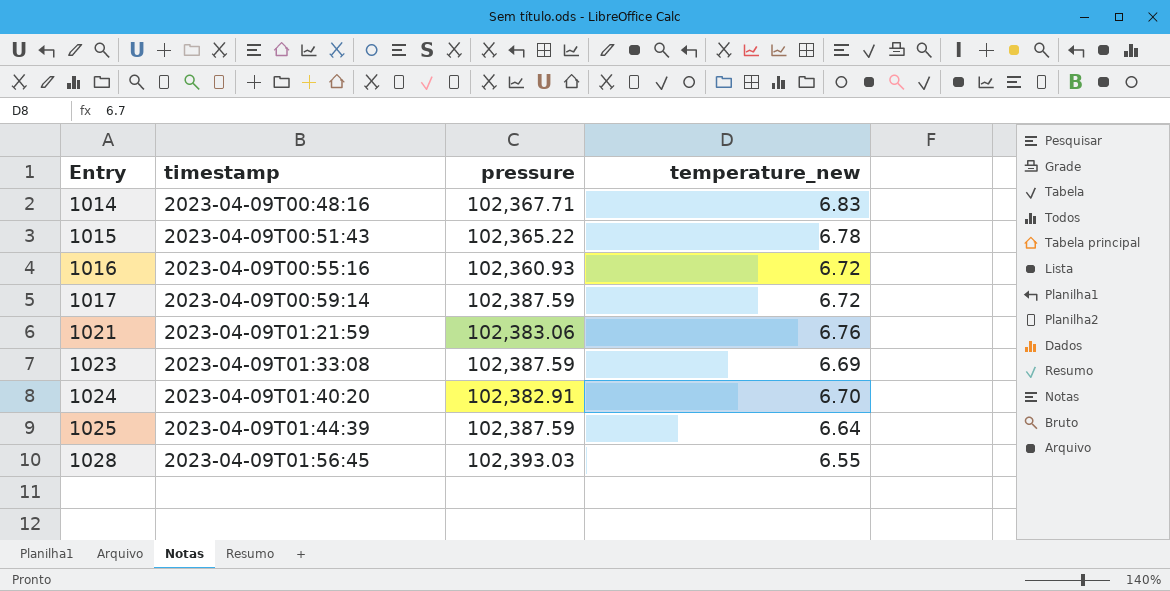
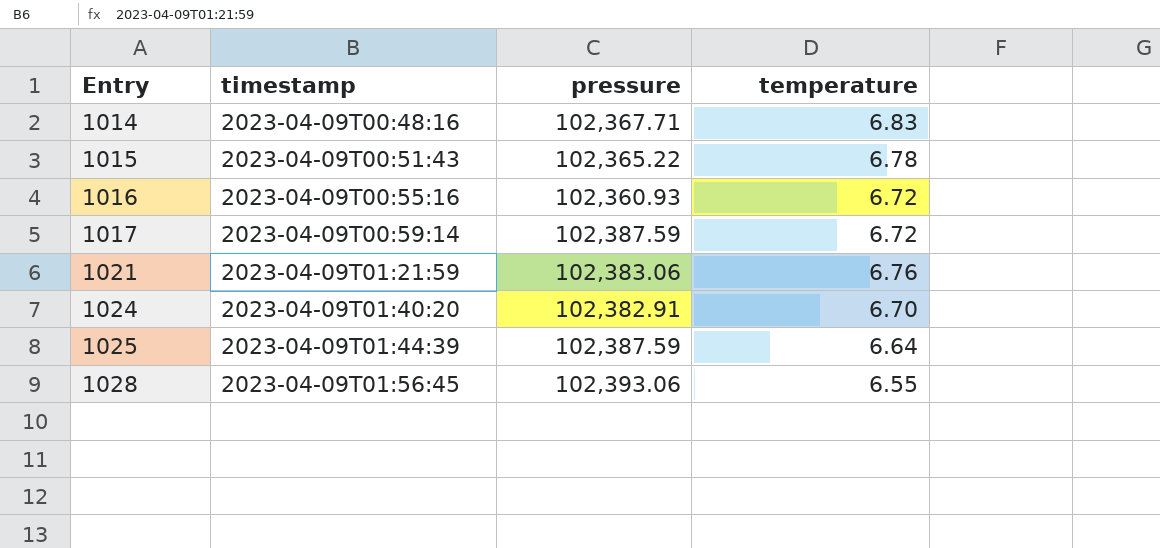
column name: temperature_new -> temperature
row 1023: 2023-04-09T01:33:08 | 102,387.59 | 6.69 -> none
1028 | pressure: 102,393.03 -> 102,393.06

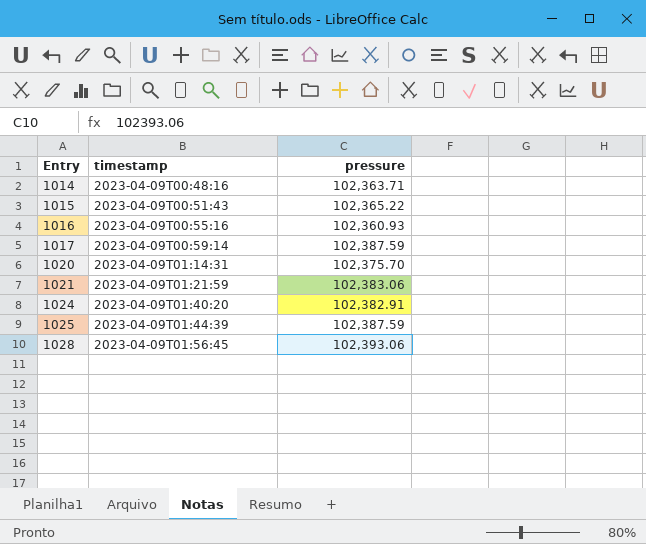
column temperature | position: 4 -> none
1014 | pressure: 102,367.71 -> 102,363.71
row 1020: none -> 2023-04-09T01:14:31 | 102,375.70

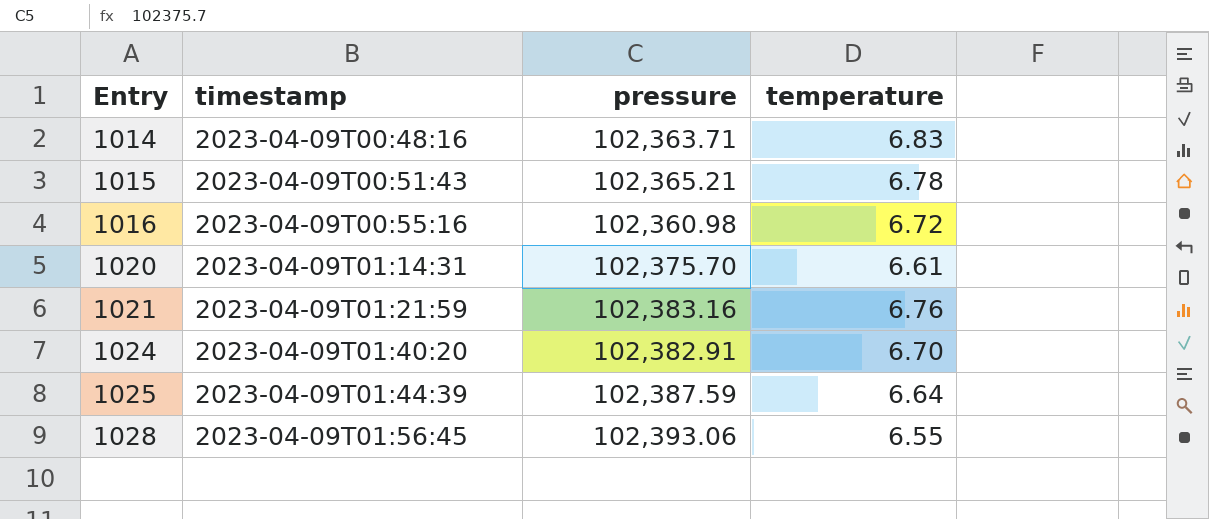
column temperature | position: none -> 4
row 1017: 2023-04-09T00:59:14 | 102,387.59 -> none
1015 | pressure: 102,365.22 -> 102,365.21
1016 | pressure: 102,360.93 -> 102,360.98
1021 | pressure: 102,383.06 -> 102,383.16

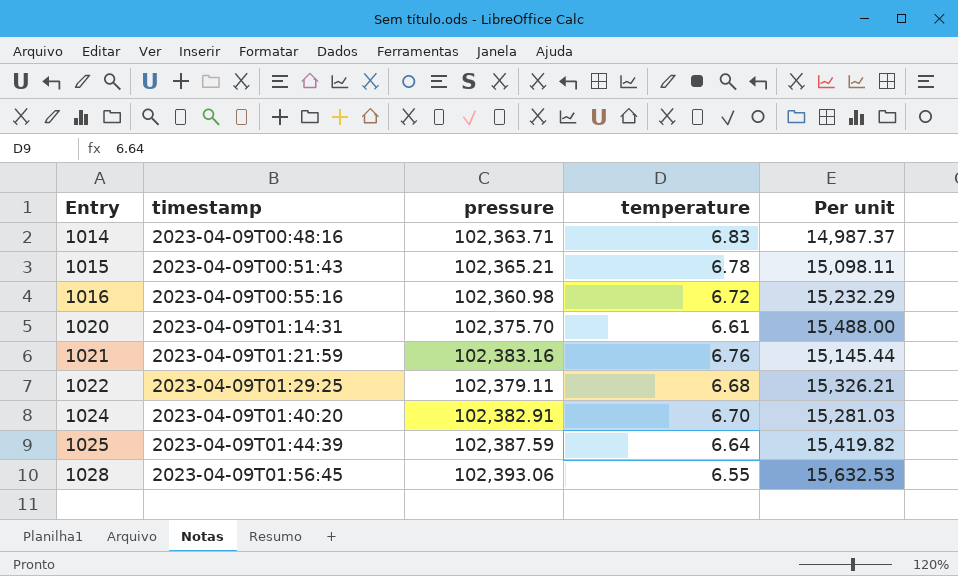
column Per unit | formula: none -> [pressure] / [temperature]
row 1022: none -> 2023-04-09T01:29:25 | 102,379.11 | 6.68 | 15,326.21

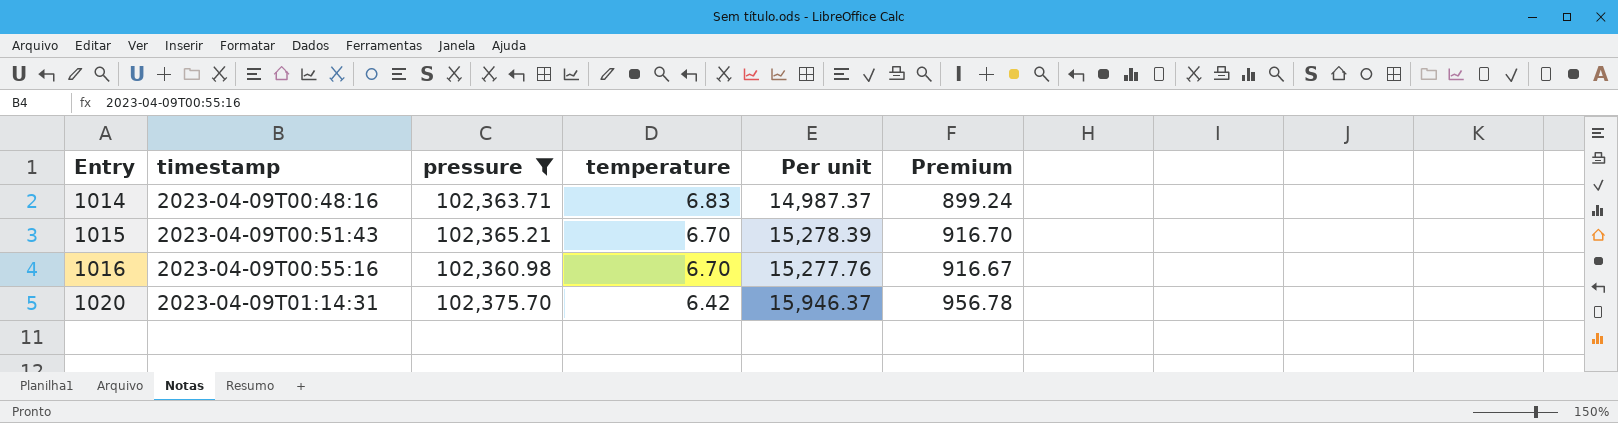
filter: none -> pressure <= 102,375.70
column Premium | formula: none -> [Per unit] * 0.06
1015 | temperature: 6.78 -> 6.70
1015 | Per unit: 15,098.11 -> 15,278.39
1016 | temperature: 6.72 -> 6.70
1016 | Per unit: 15,232.29 -> 15,277.76
1020 | temperature: 6.61 -> 6.42
1020 | Per unit: 15,488.00 -> 15,946.37

